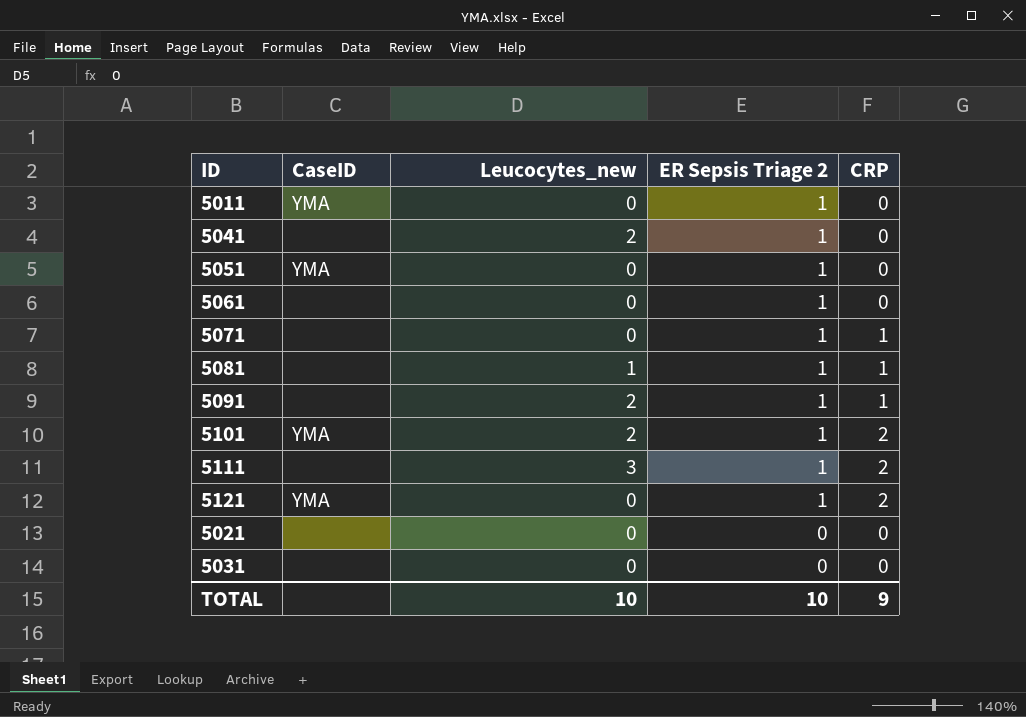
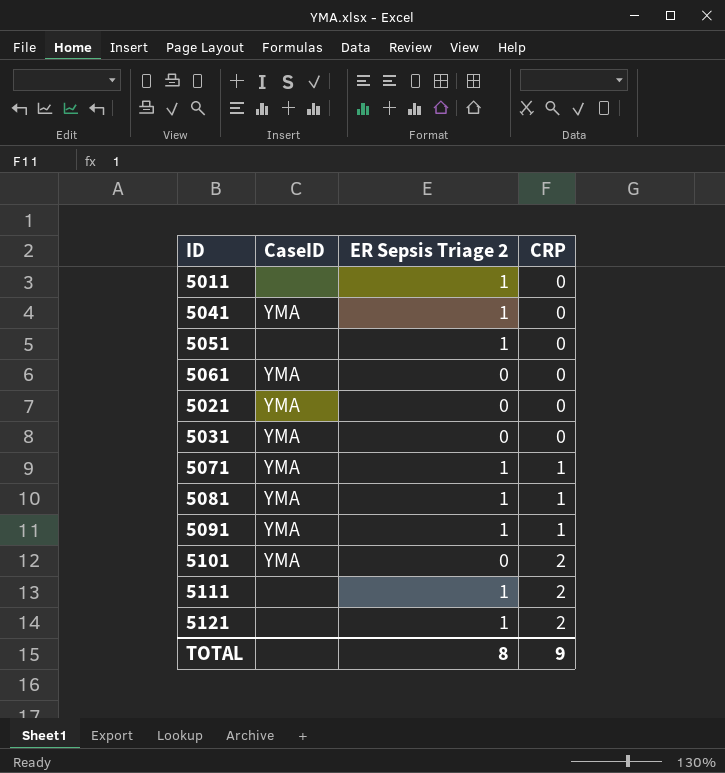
row order: ER Sepsis Triage 2 descending -> CRP ascending
column Leucocytes_new | position: 3 -> none
5011 | CaseID: YMA -> none
5041 | CaseID: none -> YMA
5051 | CaseID: YMA -> none
5061 | CaseID: none -> YMA
5061 | ER Sepsis Triage 2: 1 -> 0
5021 | CaseID: none -> YMA
5031 | CaseID: none -> YMA
5071 | CaseID: none -> YMA
5081 | CaseID: none -> YMA
5091 | CaseID: none -> YMA
5101 | ER Sepsis Triage 2: 1 -> 0
5121 | CaseID: YMA -> none
TOTAL | ER Sepsis Triage 2: 10 -> 8

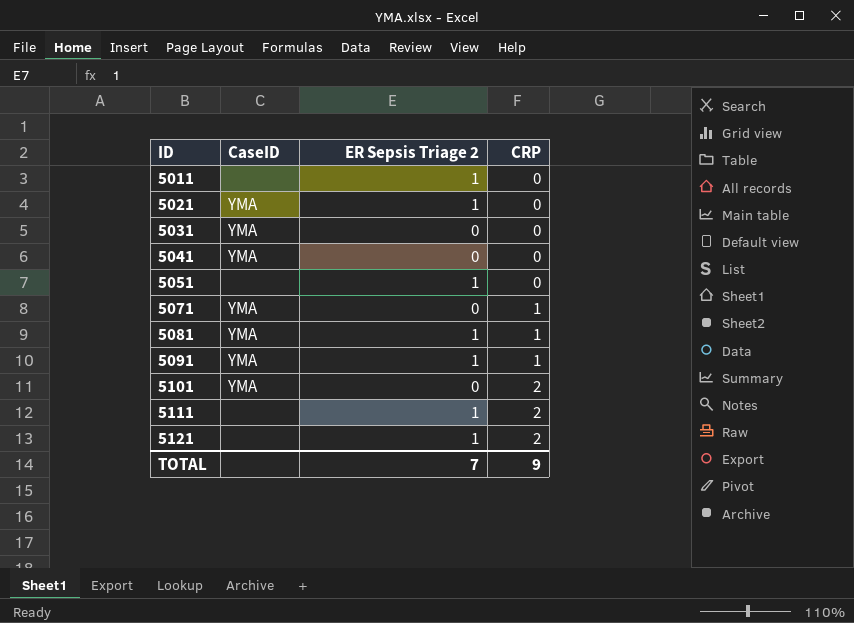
row order: CRP ascending -> ID ascending
row 5061: YMA | 0 | 0 -> none
5021 | ER Sepsis Triage 2: 0 -> 1
5041 | ER Sepsis Triage 2: 1 -> 0
5071 | ER Sepsis Triage 2: 1 -> 0
TOTAL | ER Sepsis Triage 2: 8 -> 7

